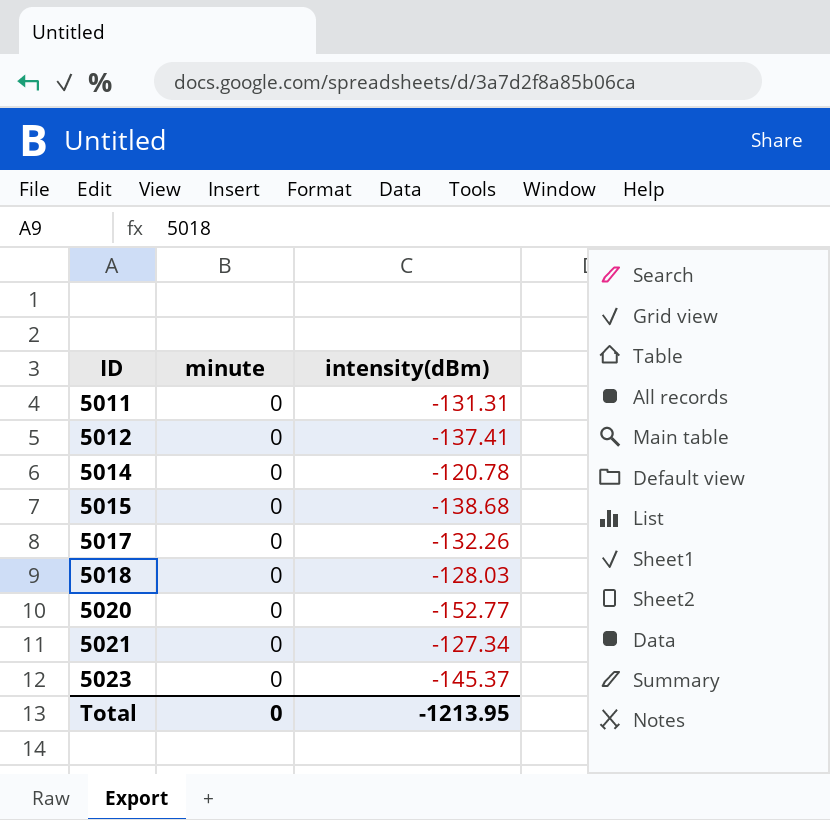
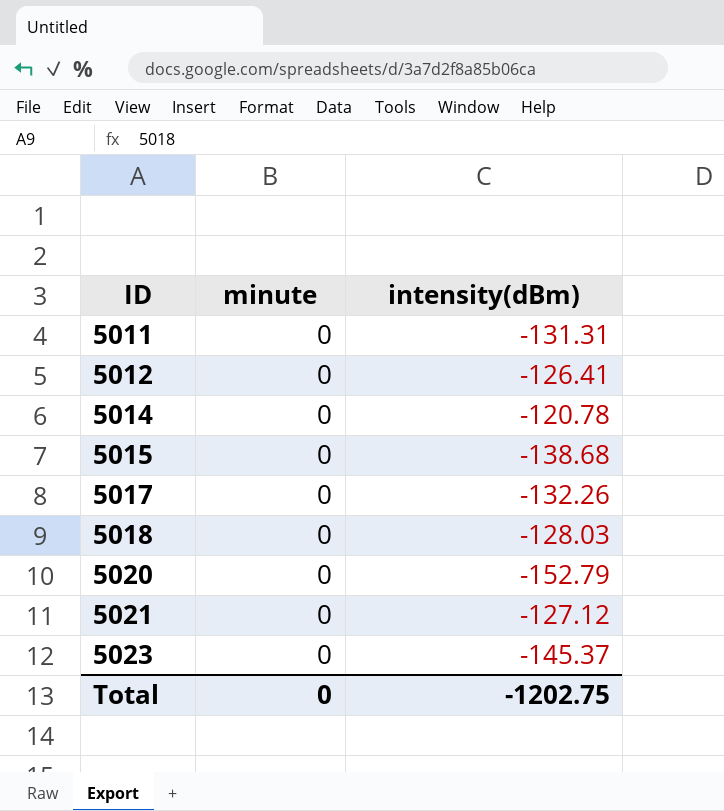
5012 | intensity(dBm): -137.41 -> -126.41
5020 | intensity(dBm): -152.77 -> -152.79
5021 | intensity(dBm): -127.34 -> -127.12
Total | intensity(dBm): -1213.95 -> -1202.75

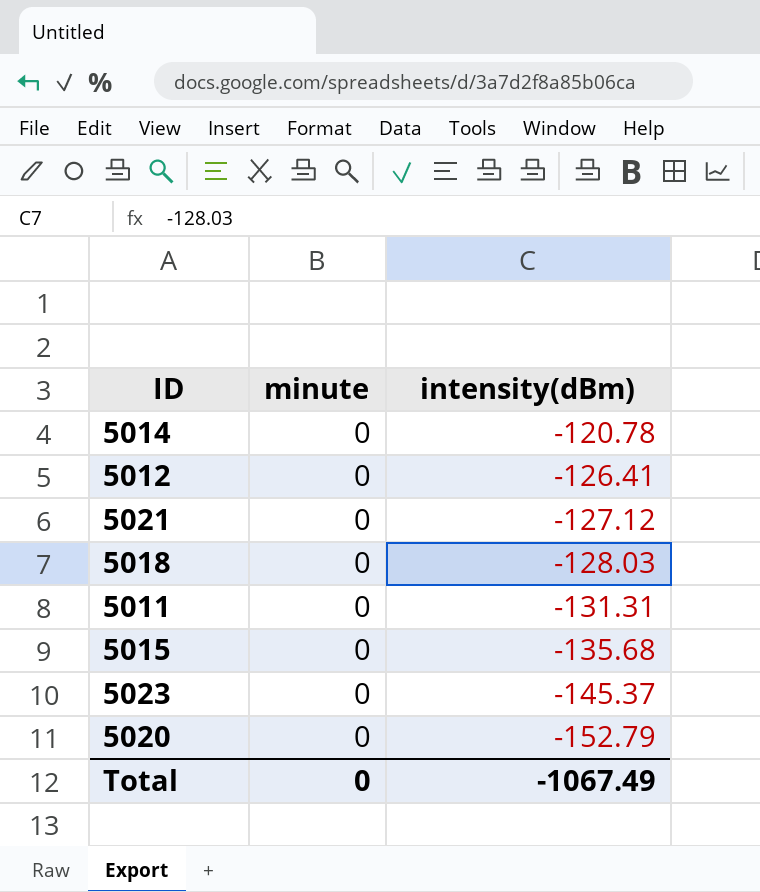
row order: ID ascending -> intensity(dBm) descending
row 5017: 0 | -132.26 -> none
5015 | intensity(dBm): -138.68 -> -135.68
Total | intensity(dBm): -1202.75 -> -1067.49

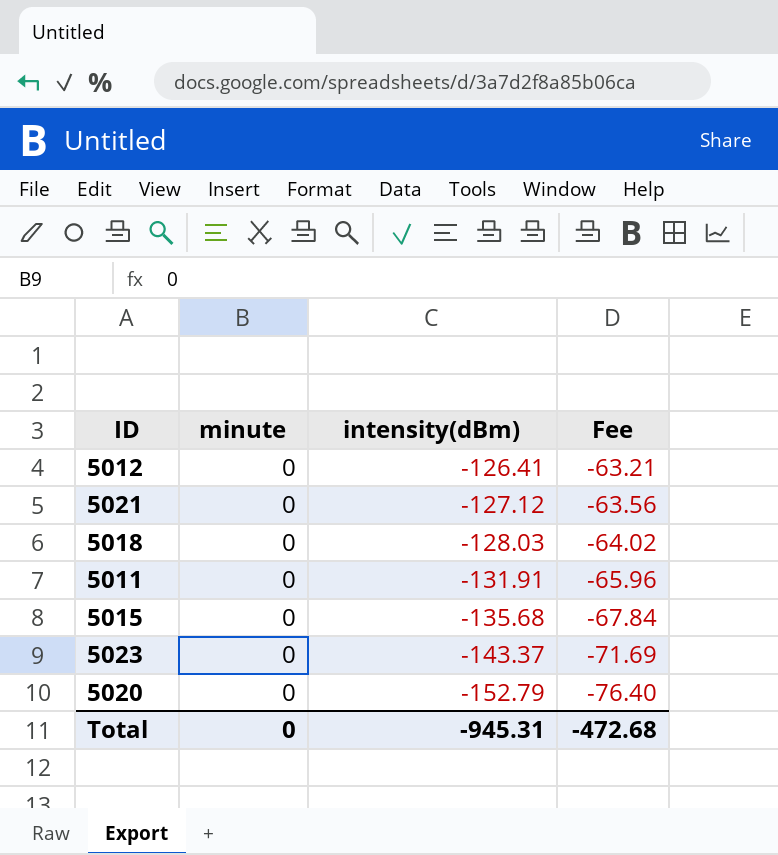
column Fee | formula: none -> [intensity(dBm)] * 0.5
row 5014: 0 | -120.78 -> none
5011 | intensity(dBm): -131.31 -> -131.91
5023 | intensity(dBm): -145.37 -> -143.37
Total | intensity(dBm): -1067.49 -> -945.31

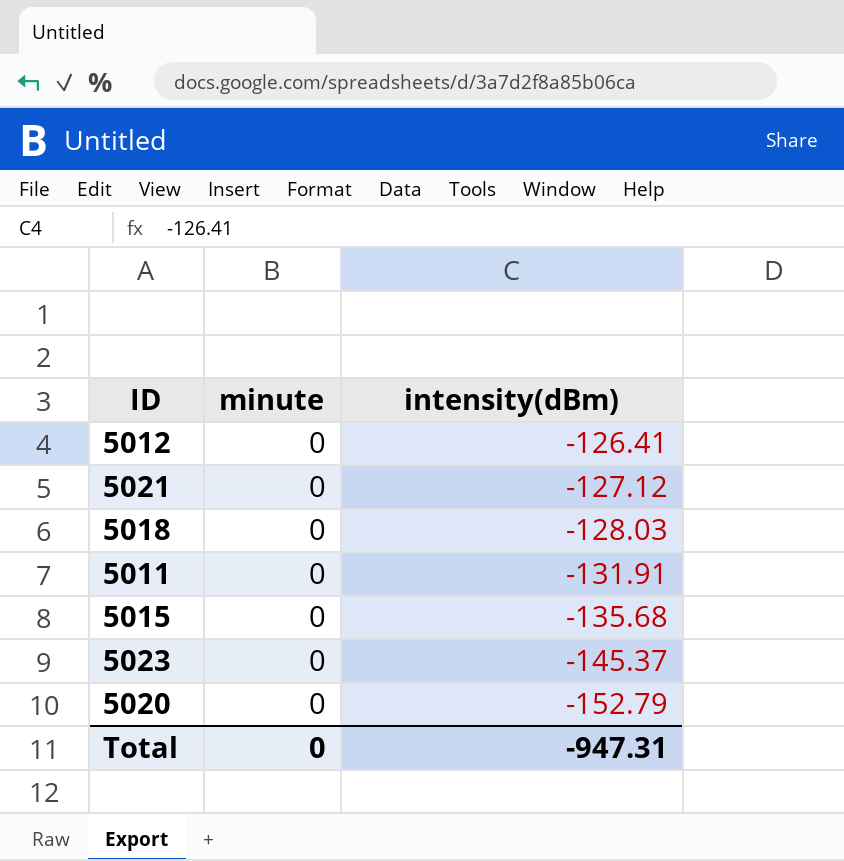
column Fee | formula: [intensity(dBm)] * 0.5 -> none
5023 | intensity(dBm): -143.37 -> -145.37
Total | intensity(dBm): -945.31 -> -947.31

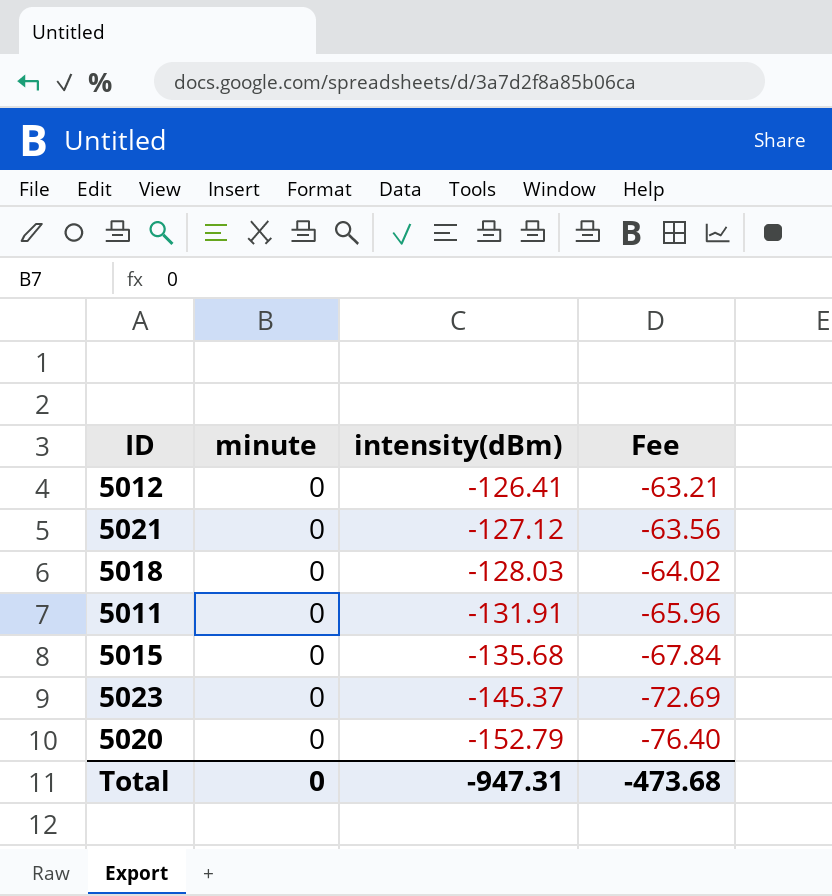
column Fee | formula: none -> [intensity(dBm)] * 0.5

